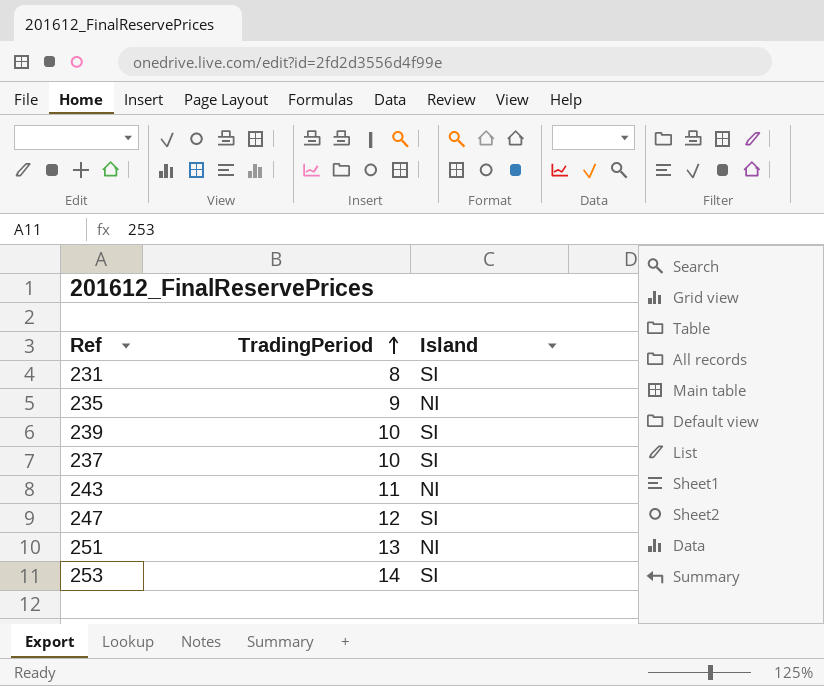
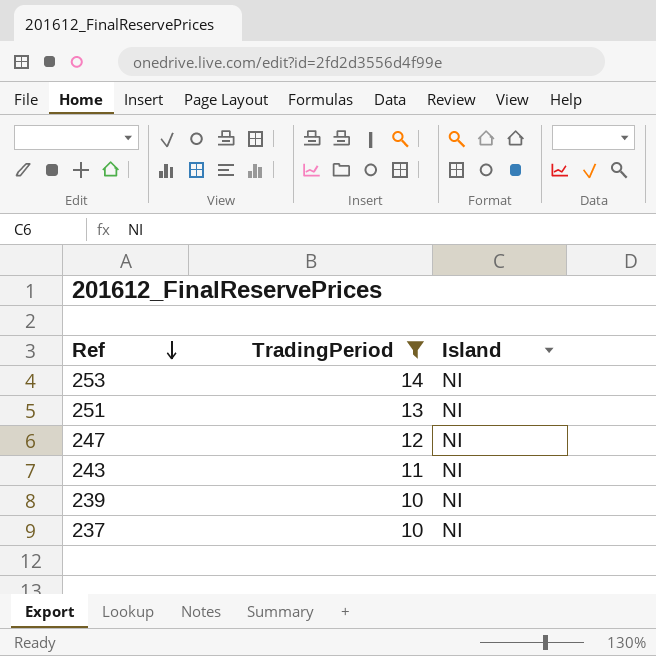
filter: none -> TradingPeriod >= 10
row order: TradingPeriod ascending -> Ref descending
253 | Island: SI -> NI
247 | Island: SI -> NI
239 | Island: SI -> NI
237 | Island: SI -> NI

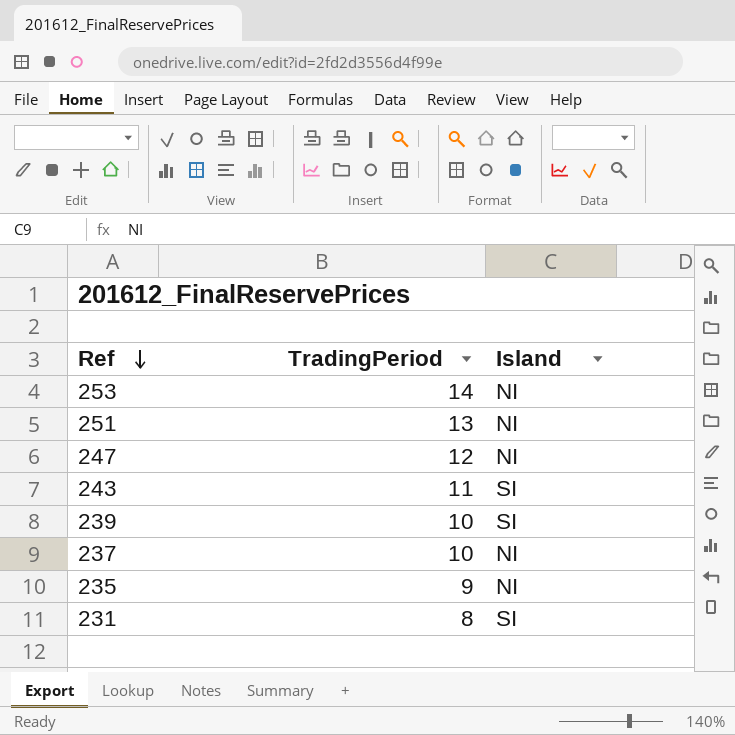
filter: TradingPeriod >= 10 -> none
243 | Island: NI -> SI
239 | Island: NI -> SI

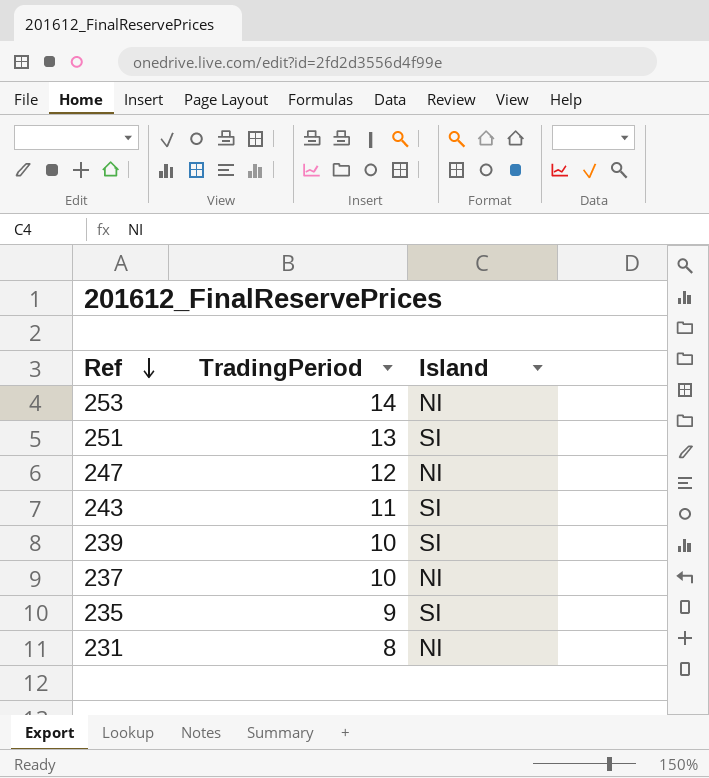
251 | Island: NI -> SI
235 | Island: NI -> SI
231 | Island: SI -> NI

